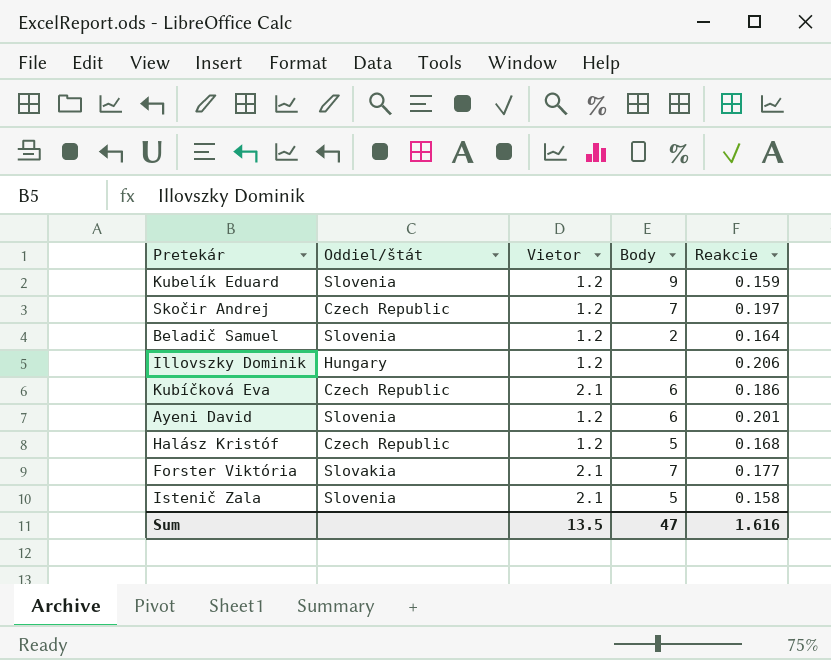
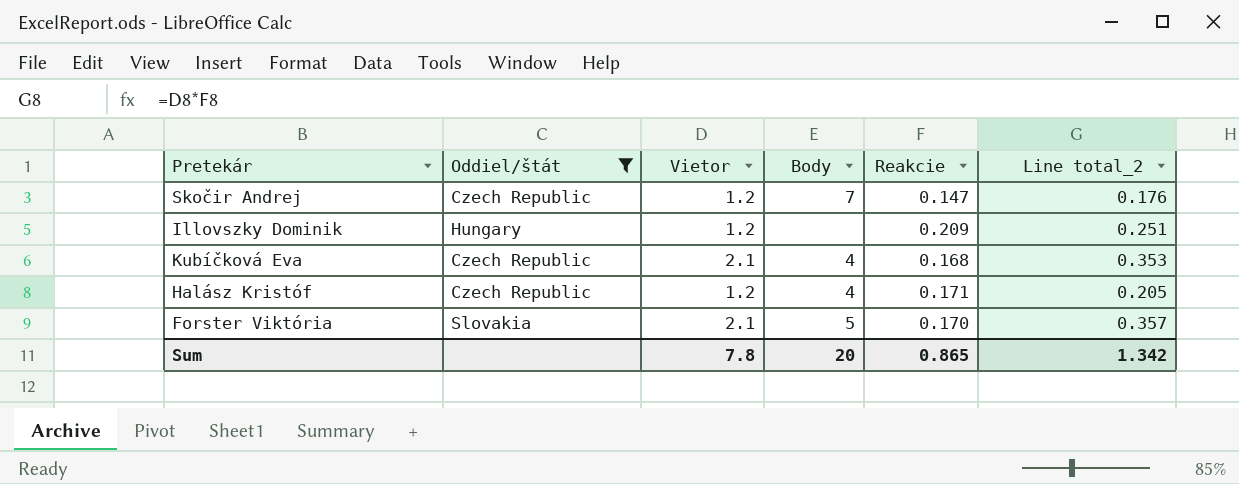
filter: none -> Oddiel/štát != Slovenia
column Line total_2 | formula: none -> [Vietor] * [Reakcie]
Skočir Andrej | Reakcie: 0.197 -> 0.147
Illovszky Dominik | Reakcie: 0.206 -> 0.209
Kubíčková Eva | Body: 6 -> 4
Kubíčková Eva | Reakcie: 0.186 -> 0.168
Halász Kristóf | Body: 5 -> 4
Halász Kristóf | Reakcie: 0.168 -> 0.171
Forster Viktória | Body: 7 -> 5
Forster Viktória | Reakcie: 0.177 -> 0.170
Sum | Vietor: 13.5 -> 7.8
Sum | Body: 47 -> 20
Sum | Reakcie: 1.616 -> 0.865

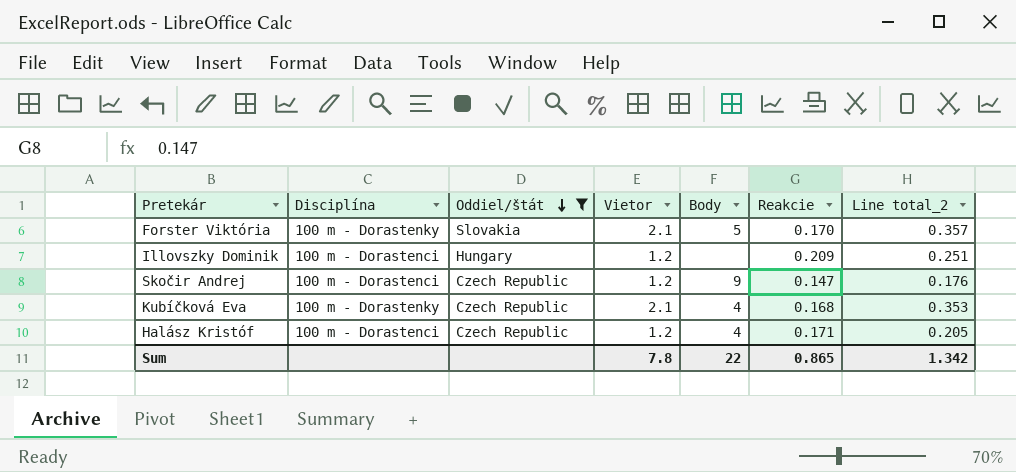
row order: none -> Oddiel/štát descending
column Disciplína | position: none -> 2
Skočir Andrej | Body: 7 -> 9
Sum | Body: 20 -> 22

